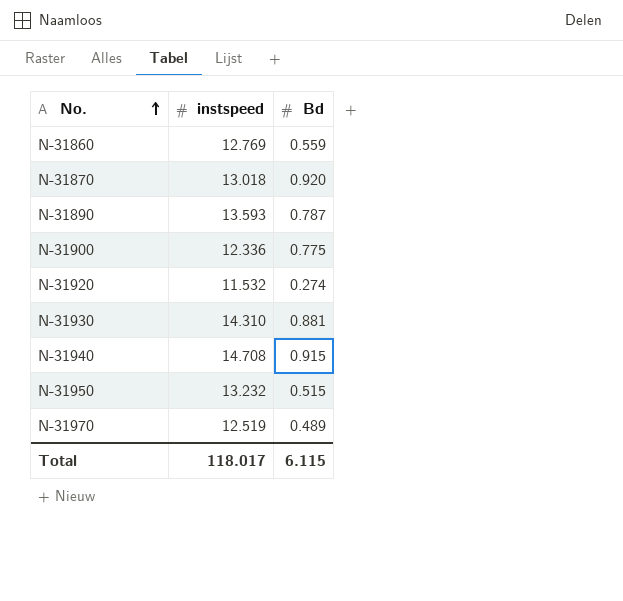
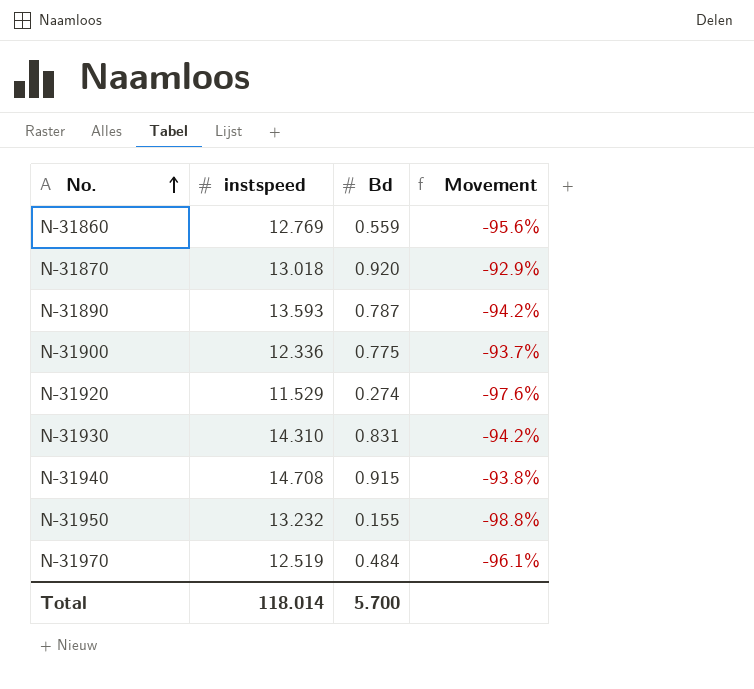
column Movement | formula: none -> ([Bd] - [instspeed]) / [instspeed]
N-31920 | instspeed: 11.532 -> 11.529
N-31930 | Bd: 0.881 -> 0.831
N-31950 | Bd: 0.515 -> 0.155
N-31970 | Bd: 0.489 -> 0.484
Total | instspeed: 118.017 -> 118.014
Total | Bd: 6.115 -> 5.700

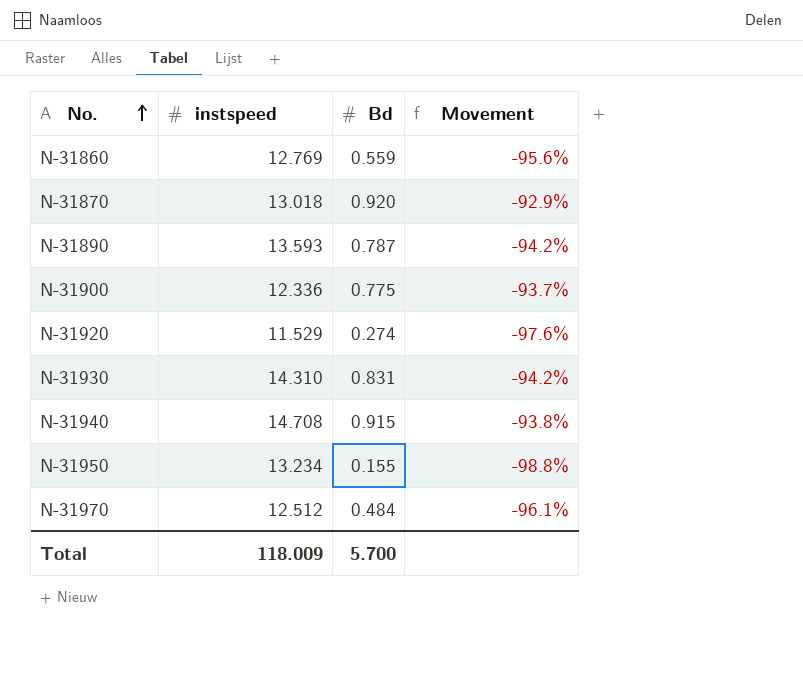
N-31950 | instspeed: 13.232 -> 13.234
N-31970 | instspeed: 12.519 -> 12.512
Total | instspeed: 118.014 -> 118.009

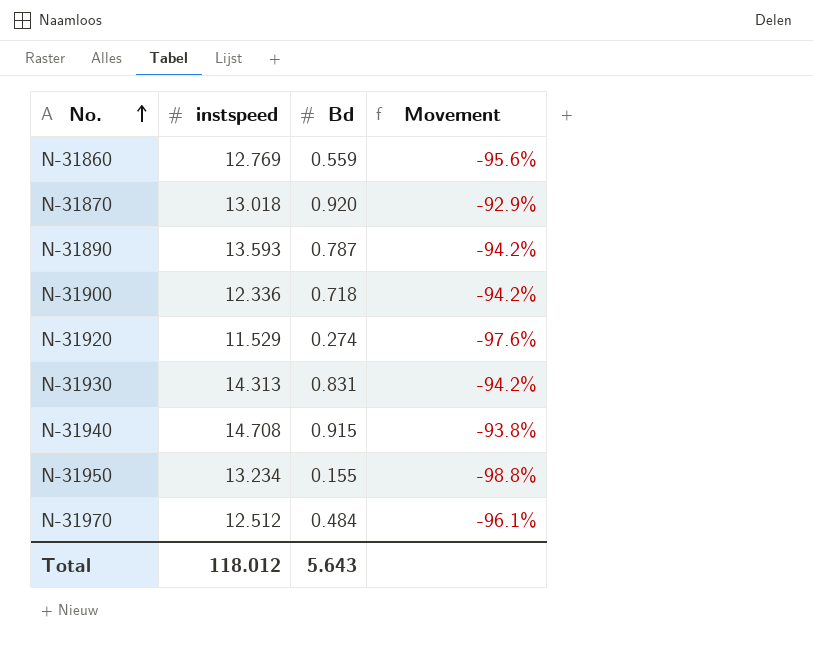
N-31900 | Bd: 0.775 -> 0.718
N-31900 | Movement: -93.7% -> -94.2%
N-31930 | instspeed: 14.310 -> 14.313
Total | instspeed: 118.009 -> 118.012
Total | Bd: 5.700 -> 5.643

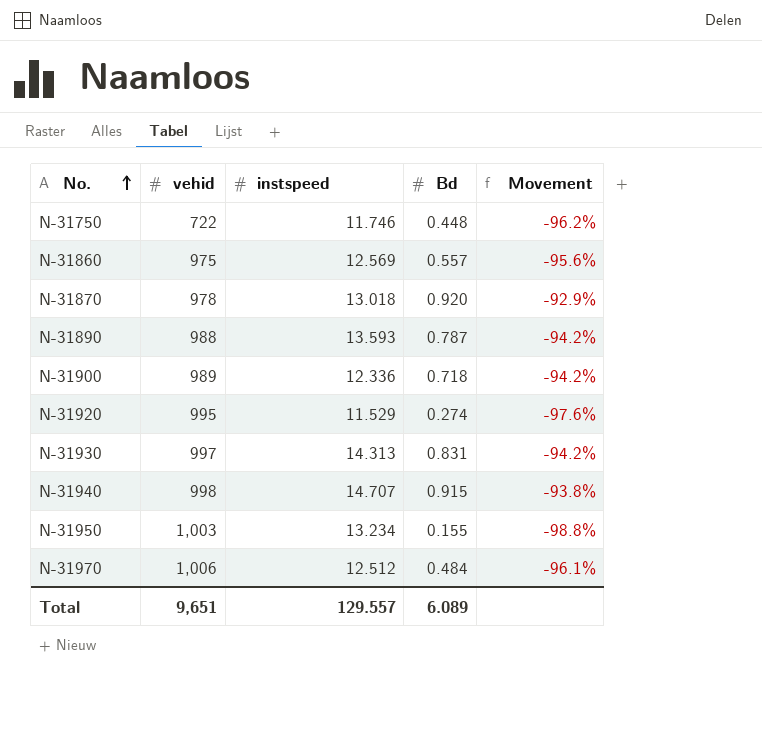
column vehid | position: none -> 2
row N-31750: none -> 722 | 11.746 | 0.448 | -96.2%
N-31860 | instspeed: 12.769 -> 12.569
N-31860 | Bd: 0.559 -> 0.557
N-31940 | instspeed: 14.708 -> 14.707
Total | instspeed: 118.012 -> 129.557
Total | Bd: 5.643 -> 6.089

